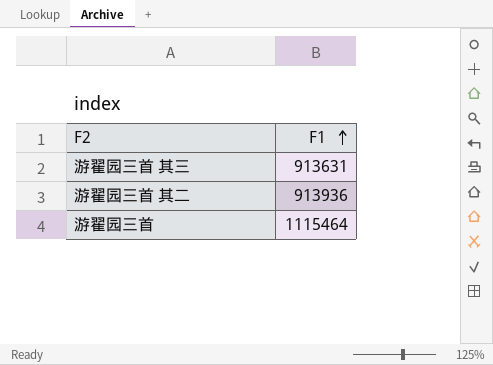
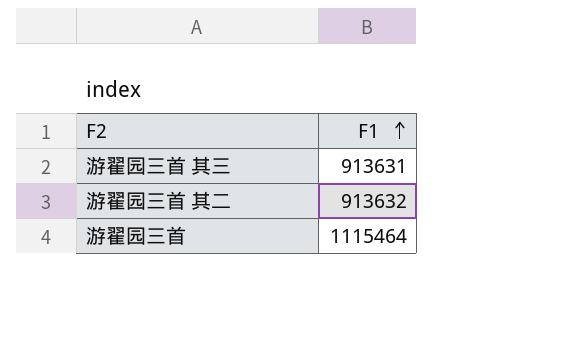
游翟园三首 其二 | F1: 913936 -> 913632

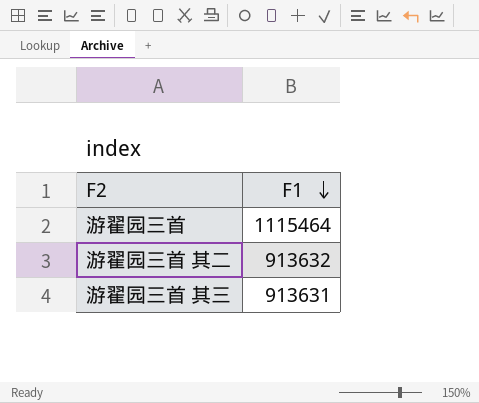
row order: F1 ascending -> F1 descending

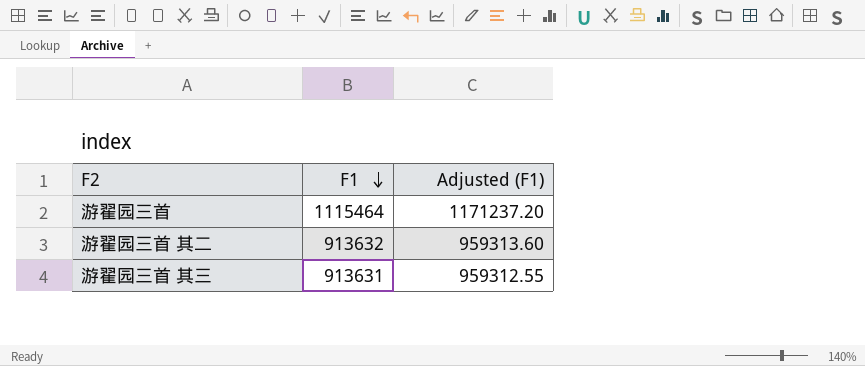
column Adjusted (F1) | formula: none -> [F1] * 1.05

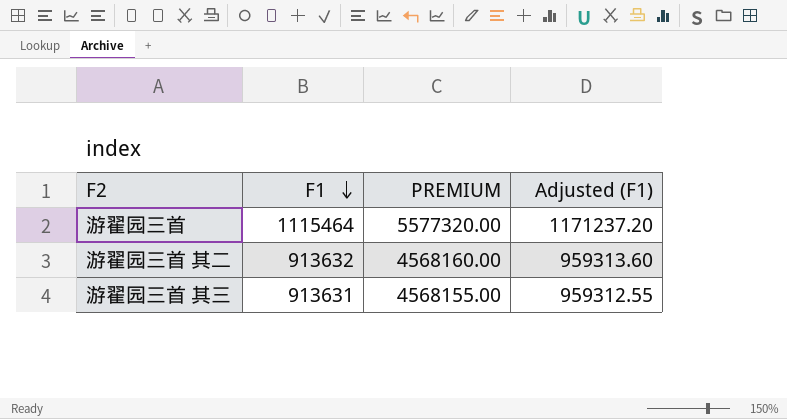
column PREMIUM | formula: none -> [F1] * 5

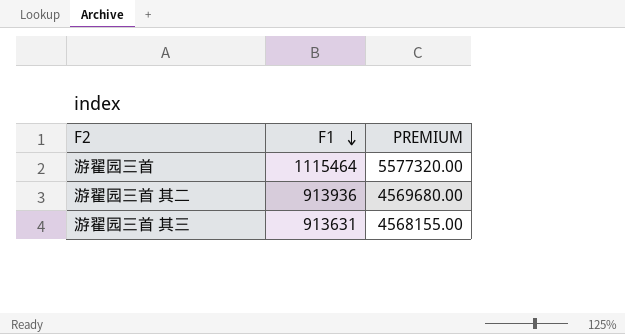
column Adjusted (F1) | formula: [F1] * 1.05 -> none
游翟园三首 其二 | F1: 913632 -> 913936
游翟园三首 其二 | PREMIUM: 4568160.00 -> 4569680.00

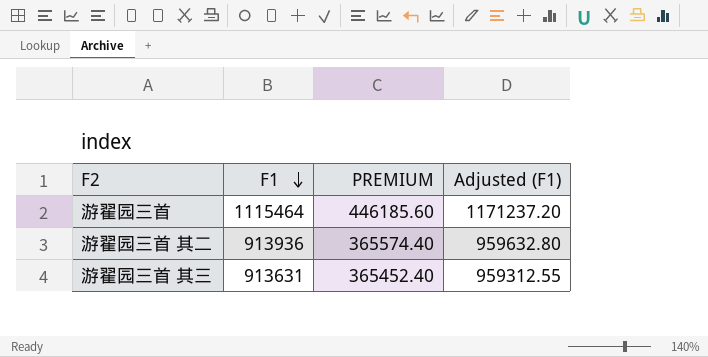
column PREMIUM | formula: [F1] * 5 -> [F1] * 0.4
column Adjusted (F1) | formula: none -> [F1] * 1.05

